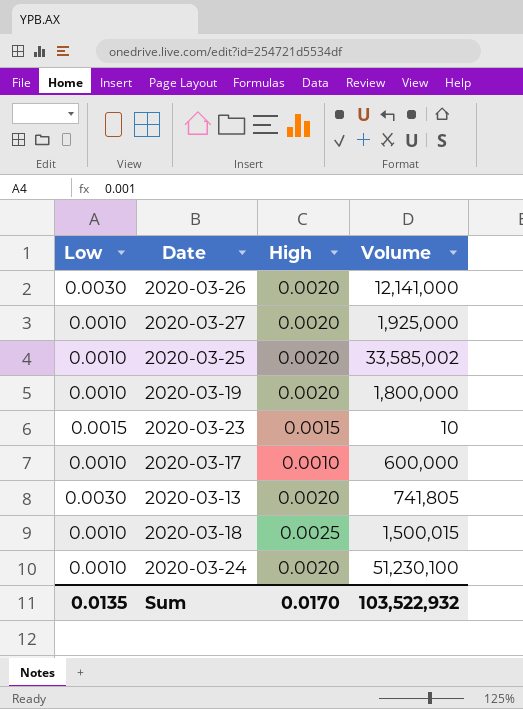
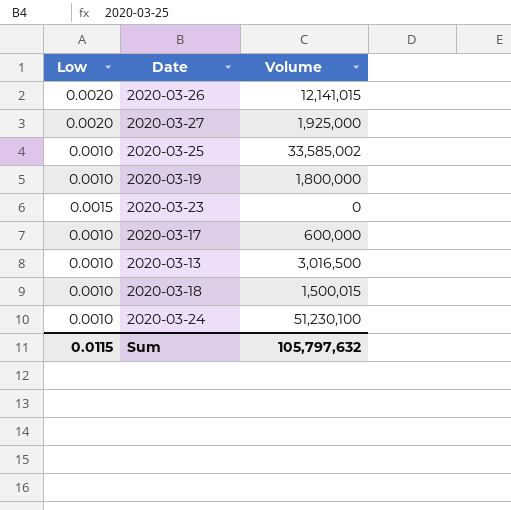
column High | position: 3 -> none
2020-03-26 | Low: 0.0030 -> 0.0020
2020-03-26 | Volume: 12,141,000 -> 12,141,015
2020-03-27 | Low: 0.0010 -> 0.0020
2020-03-23 | Volume: 10 -> 0
2020-03-13 | Low: 0.0030 -> 0.0010
2020-03-13 | Volume: 741,805 -> 3,016,500
Sum | Low: 0.0135 -> 0.0115
Sum | Volume: 103,522,932 -> 105,797,632

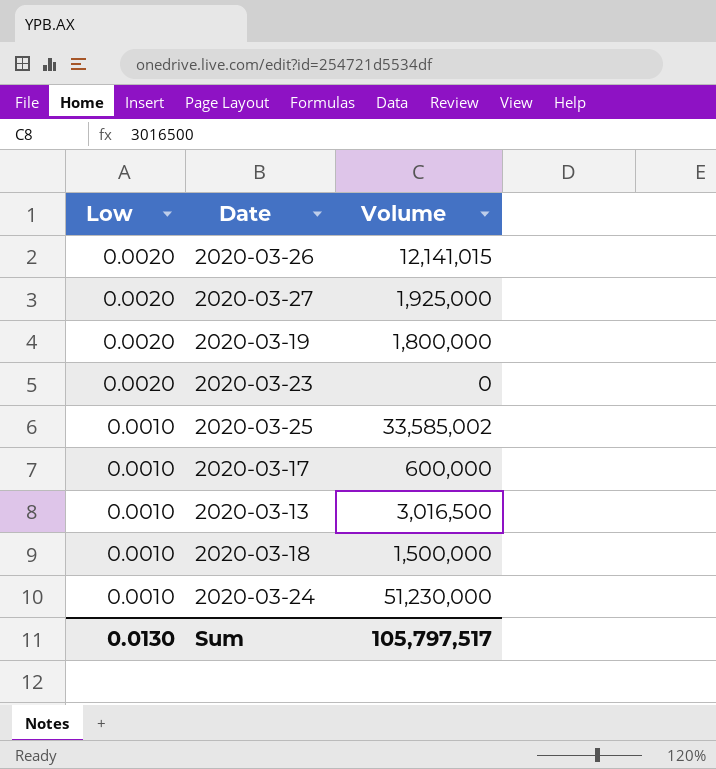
row order: none -> Low descending
2020-03-19 | Low: 0.0010 -> 0.0020
2020-03-23 | Low: 0.0015 -> 0.0020
2020-03-18 | Volume: 1,500,015 -> 1,500,000
2020-03-24 | Volume: 51,230,100 -> 51,230,000
Sum | Low: 0.0115 -> 0.0130
Sum | Volume: 105,797,632 -> 105,797,517

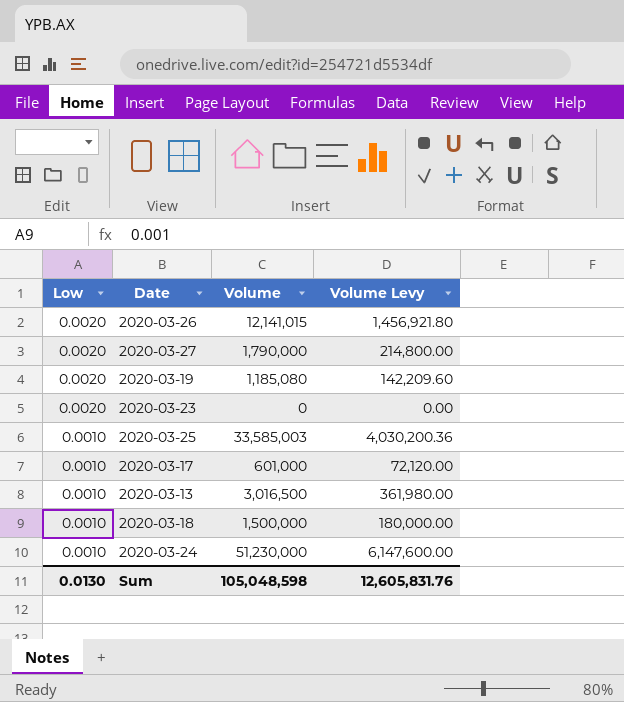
column Volume Levy | formula: none -> [Volume] * 0.12
2020-03-27 | Volume: 1,925,000 -> 1,790,000
2020-03-19 | Volume: 1,800,000 -> 1,185,080
2020-03-25 | Volume: 33,585,002 -> 33,585,003
2020-03-17 | Volume: 600,000 -> 601,000
Sum | Volume: 105,797,517 -> 105,048,598

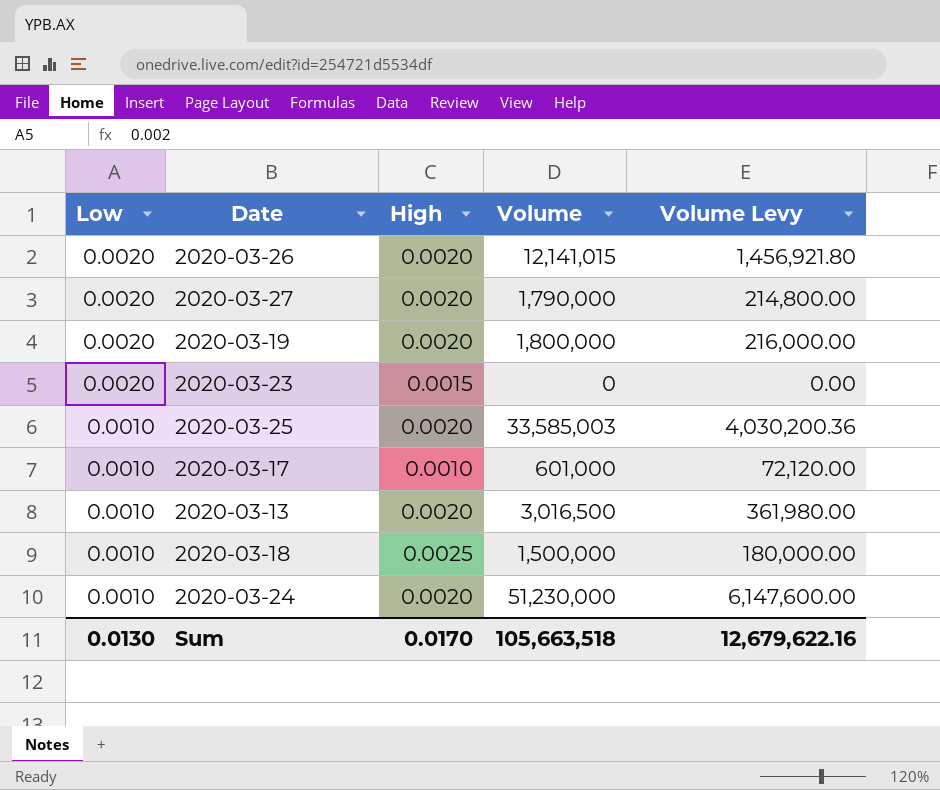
column High | position: none -> 3
2020-03-19 | Volume: 1,185,080 -> 1,800,000
2020-03-19 | Volume Levy: 142,209.60 -> 216,000.00
Sum | Volume: 105,048,598 -> 105,663,518
Sum | Volume Levy: 12,605,831.76 -> 12,679,622.16

